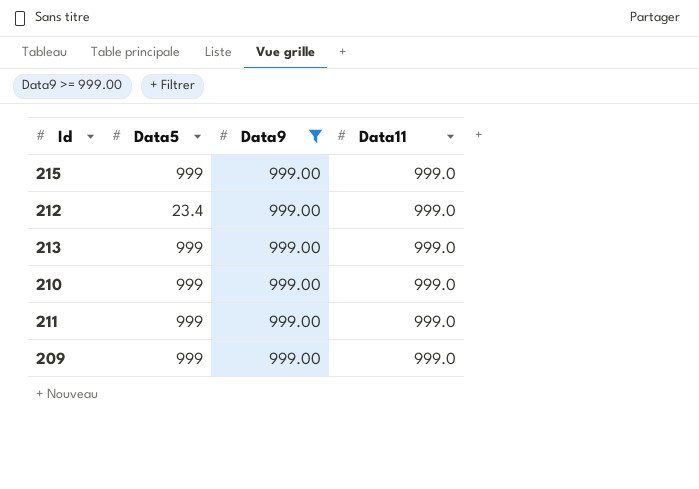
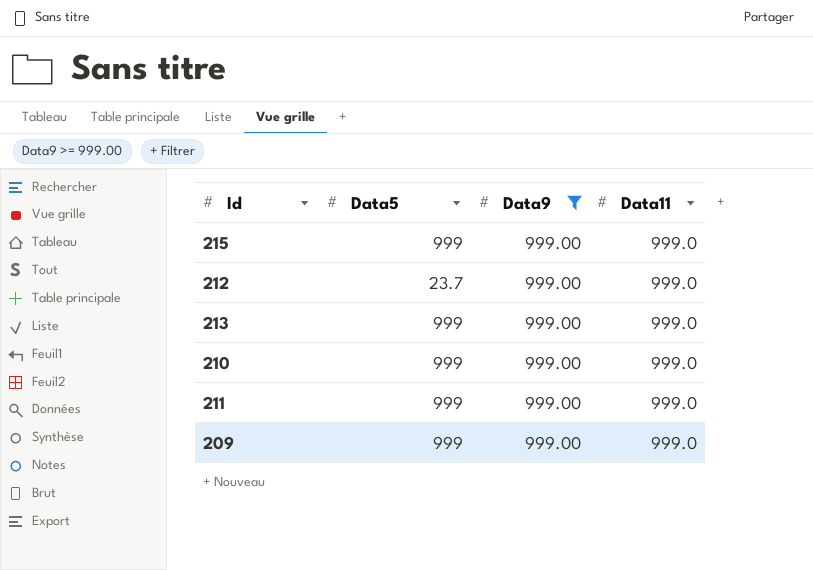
212 | Data5: 23.4 -> 23.7

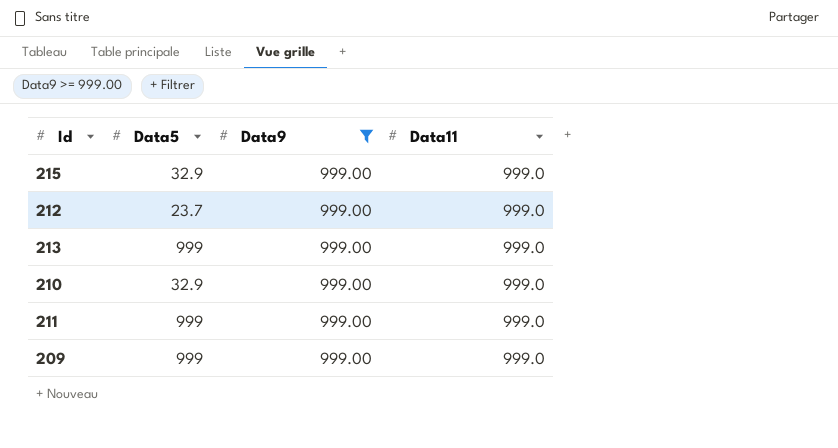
215 | Data5: 999 -> 32.9
210 | Data5: 999 -> 32.9

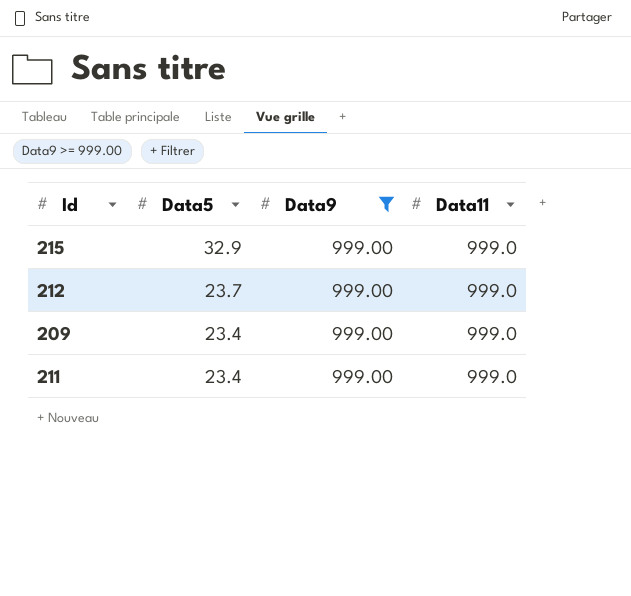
row order: none -> Data5 descending
row 213: 999 | 999.00 | 999.0 -> none
row 210: 32.9 | 999.00 | 999.0 -> none
209 | Data5: 999 -> 23.4
211 | Data5: 999 -> 23.4

